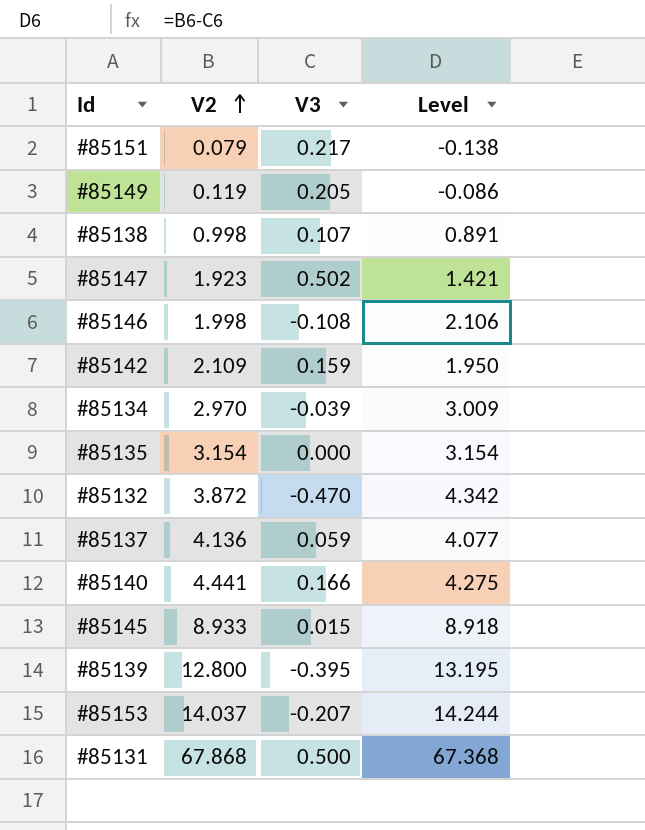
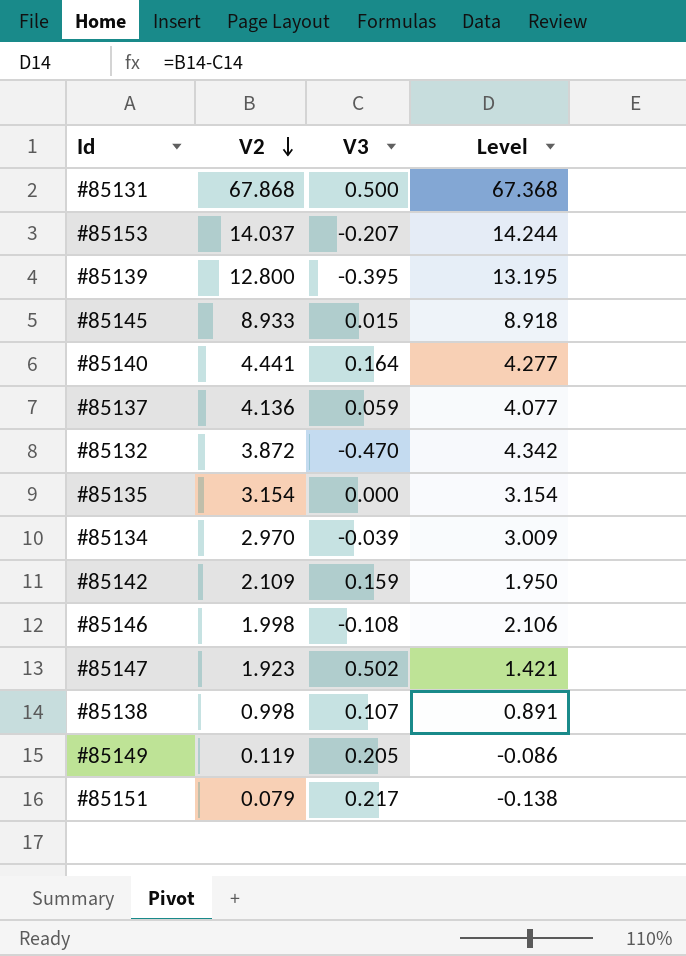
row order: V2 ascending -> V2 descending
#85140 | V3: 0.166 -> 0.164
#85140 | Level: 4.275 -> 4.277

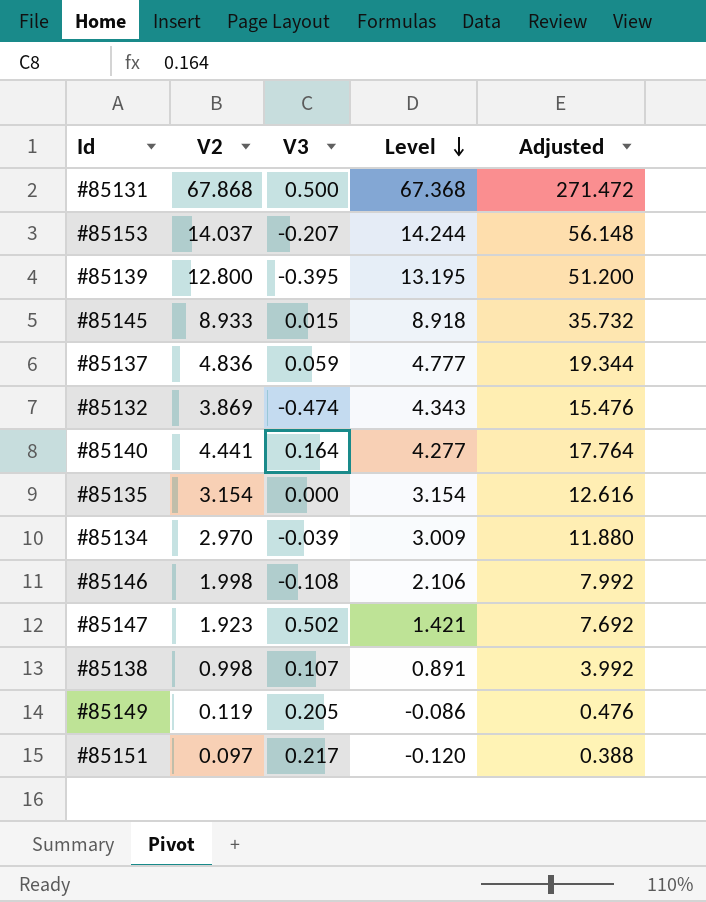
row order: V2 descending -> Level descending
column Adjusted | formula: none -> [V2] * 4
row #85142: 2.109 | 0.159 | 1.950 -> none
#85137 | V2: 4.136 -> 4.836
#85137 | Level: 4.077 -> 4.777
#85132 | V2: 3.872 -> 3.869
#85132 | V3: -0.470 -> -0.474
#85132 | Level: 4.342 -> 4.343
#85151 | V2: 0.079 -> 0.097
#85151 | Level: -0.138 -> -0.120

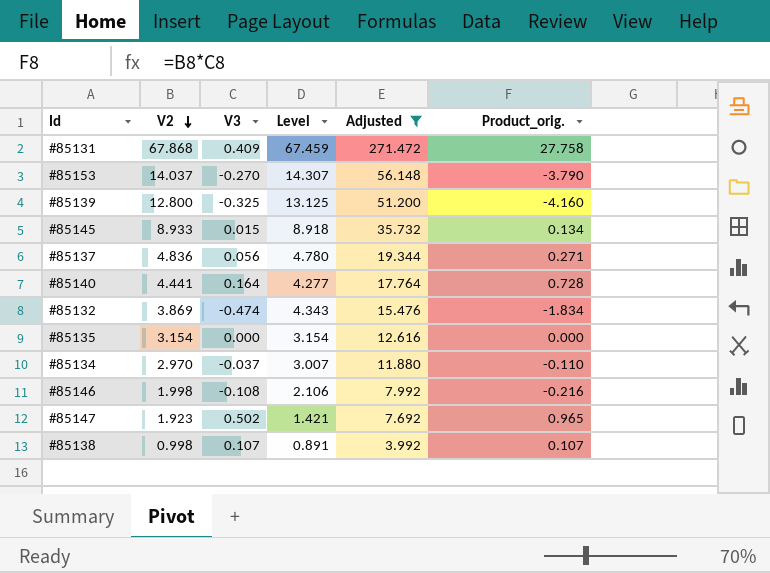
filter: none -> Adjusted >= 3.992
row order: Level descending -> V2 descending
column Product_orig. | formula: none -> [V2] * [V3]
#85131 | V3: 0.500 -> 0.409
#85131 | Level: 67.368 -> 67.459
#85153 | V3: -0.207 -> -0.270
#85153 | Level: 14.244 -> 14.307
#85139 | V3: -0.395 -> -0.325
#85139 | Level: 13.195 -> 13.125
#85137 | V3: 0.059 -> 0.056
#85137 | Level: 4.777 -> 4.780
#85134 | V3: -0.039 -> -0.037
#85134 | Level: 3.009 -> 3.007

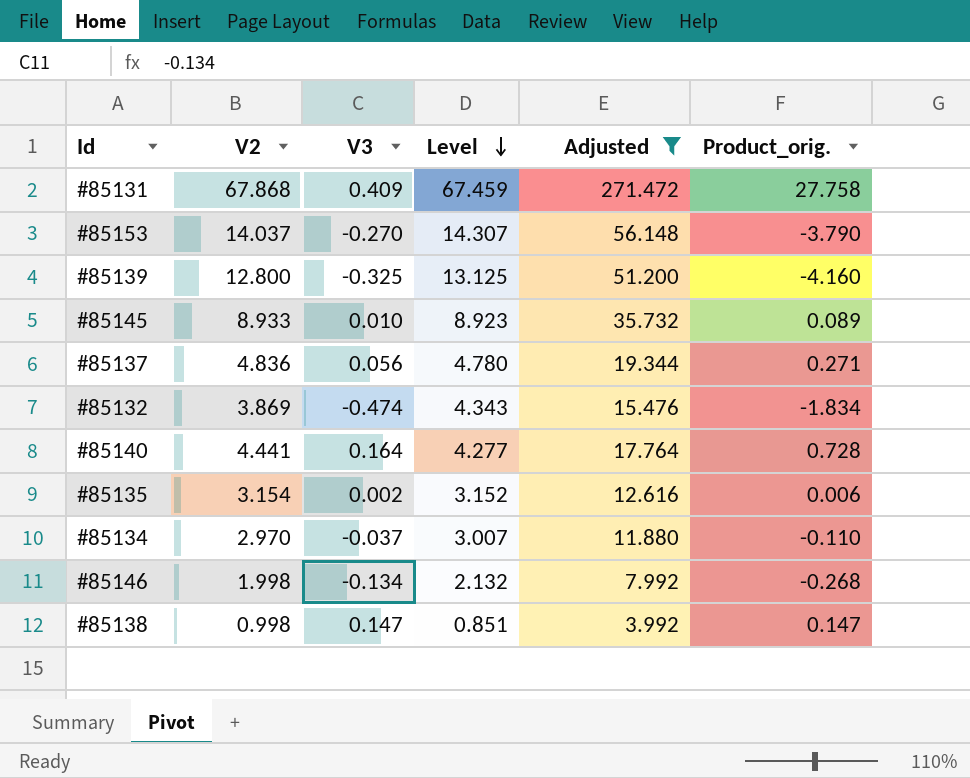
row order: V2 descending -> Level descending
row #85147: 1.923 | 0.502 | 1.421 | 7.692 | 0.965 -> none
#85145 | V3: 0.015 -> 0.010
#85145 | Level: 8.918 -> 8.923
#85145 | Product_orig.: 0.134 -> 0.089
#85135 | V3: 0.000 -> 0.002
#85135 | Level: 3.154 -> 3.152
#85135 | Product_orig.: 0.000 -> 0.006
#85146 | V3: -0.108 -> -0.134
#85146 | Level: 2.106 -> 2.132
#85146 | Product_orig.: -0.216 -> -0.268
#85138 | V3: 0.107 -> 0.147
#85138 | Level: 0.891 -> 0.851
#85138 | Product_orig.: 0.107 -> 0.147

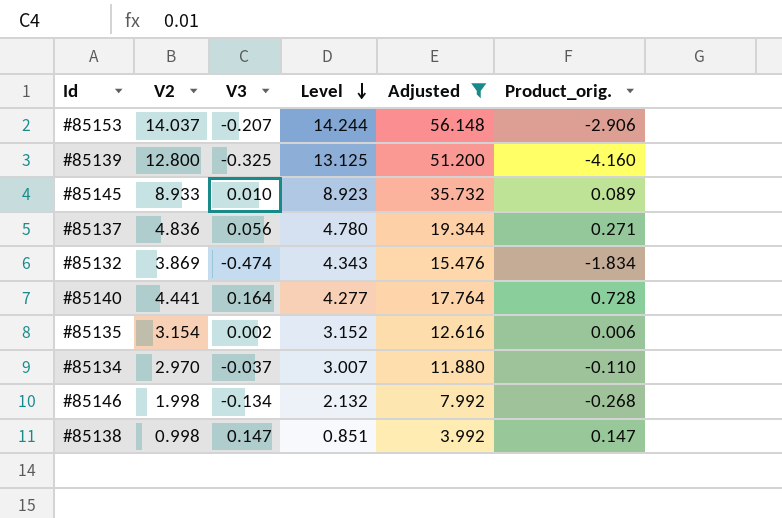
row #85131: 67.868 | 0.409 | 67.459 | 271.472 | 27.758 -> none
#85153 | V3: -0.270 -> -0.207
#85153 | Level: 14.307 -> 14.244
#85153 | Product_orig.: -3.790 -> -2.906

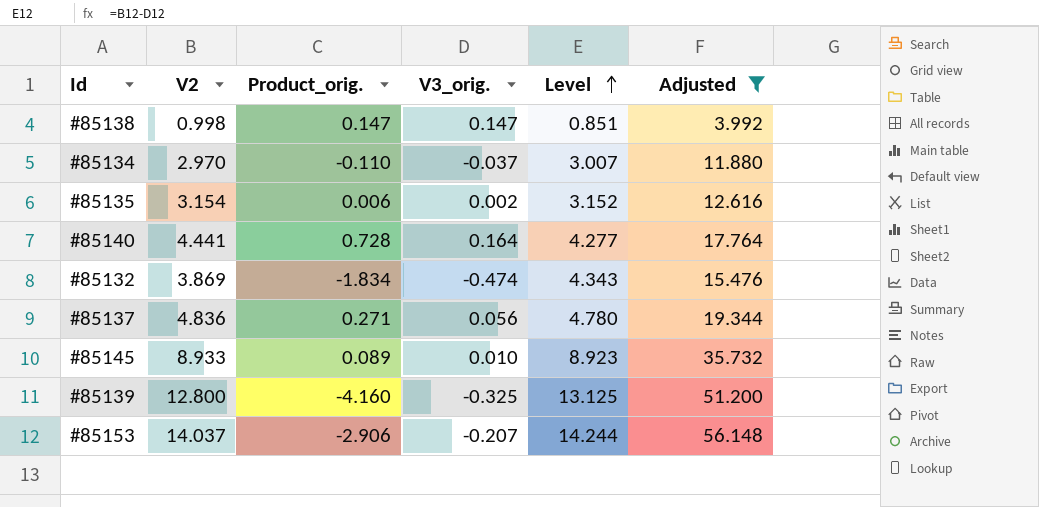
row order: Level descending -> Level ascending
column Product_orig. | position: 6 -> 3
column name: V3 -> V3_orig.
row #85146: 1.998 | -0.134 | 2.132 | 7.992 | -0.268 -> none

